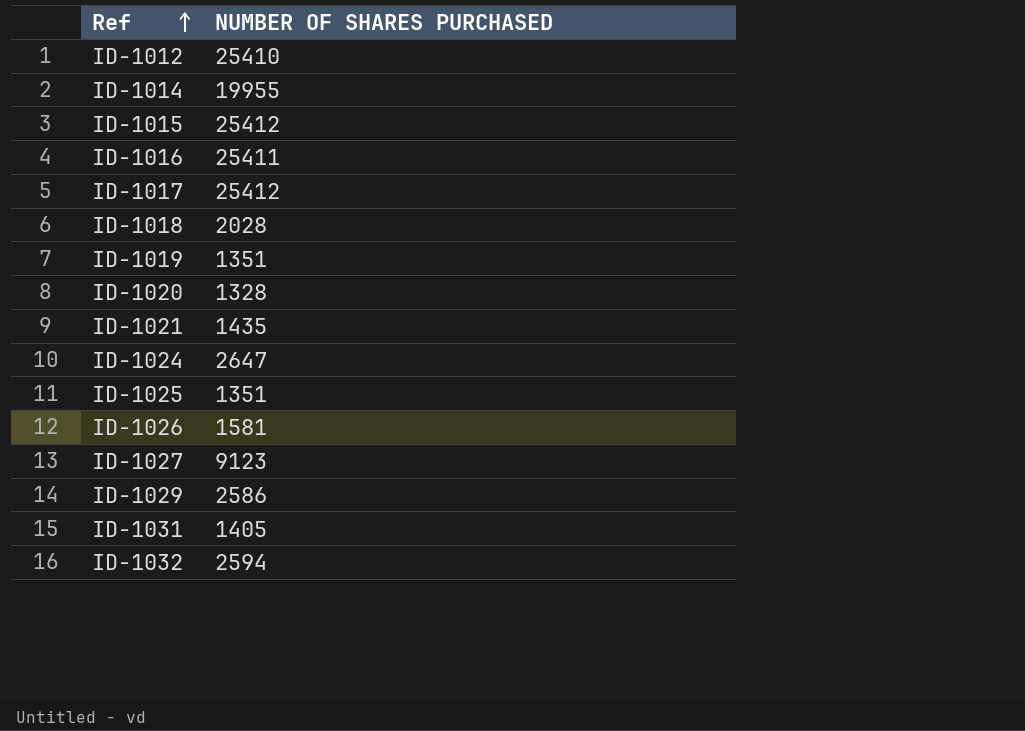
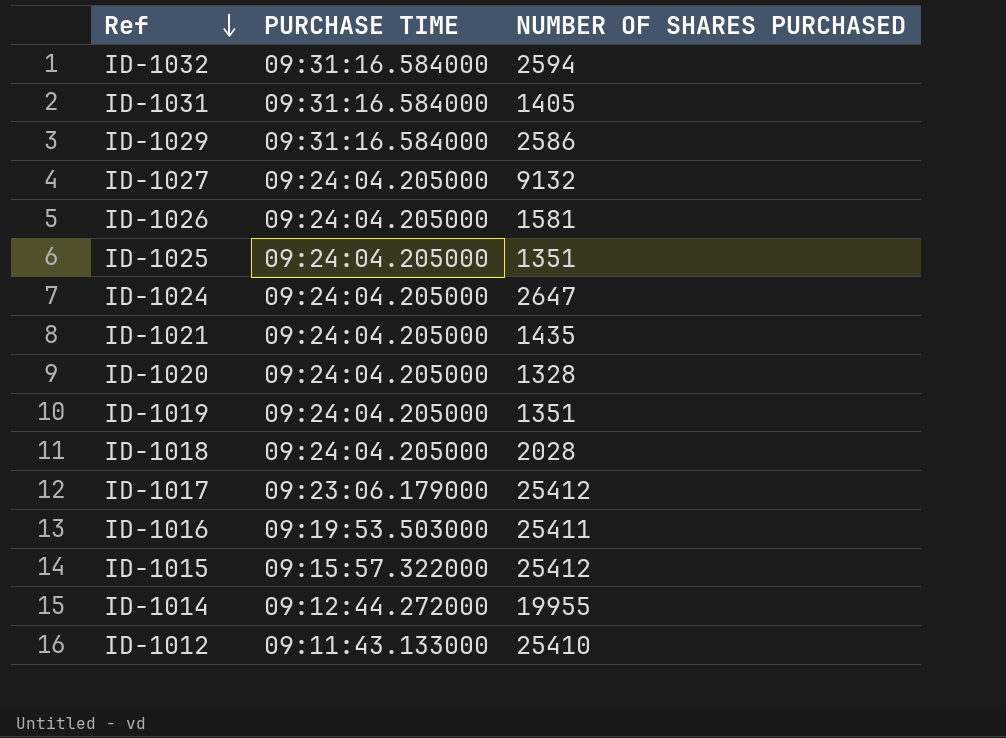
row order: Ref ascending -> Ref descending
column PURCHASE TIME | position: none -> 2
ID-1027 | NUMBER OF SHARES PURCHASED: 9123 -> 9132

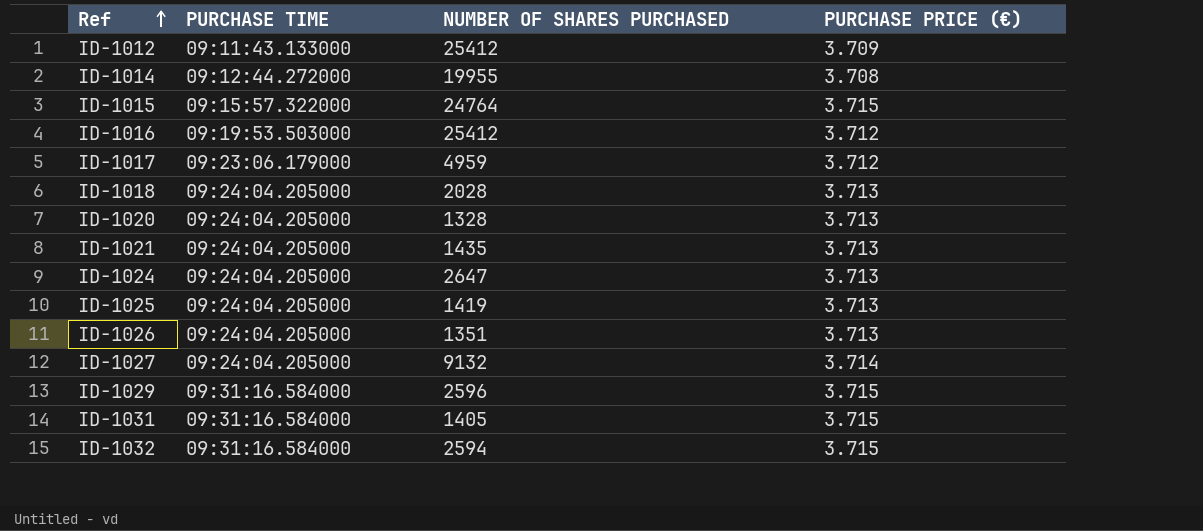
row order: Ref descending -> Ref ascending
column PURCHASE PRICE (€) | position: none -> 4
row ID-1019: 09:24:04.205000 | 1351 -> none
ID-1012 | NUMBER OF SHARES PURCHASED: 25410 -> 25412
ID-1015 | NUMBER OF SHARES PURCHASED: 25412 -> 24764
ID-1016 | NUMBER OF SHARES PURCHASED: 25411 -> 25412
ID-1017 | NUMBER OF SHARES PURCHASED: 25412 -> 4959
ID-1025 | NUMBER OF SHARES PURCHASED: 1351 -> 1419
ID-1026 | NUMBER OF SHARES PURCHASED: 1581 -> 1351
ID-1029 | NUMBER OF SHARES PURCHASED: 2586 -> 2596

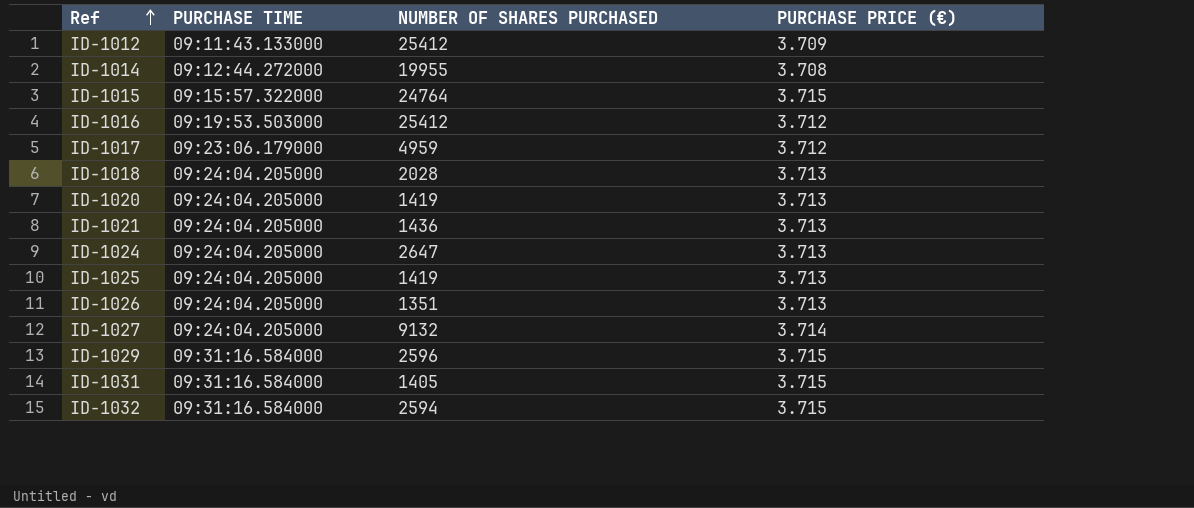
ID-1020 | NUMBER OF SHARES PURCHASED: 1328 -> 1419
ID-1021 | NUMBER OF SHARES PURCHASED: 1435 -> 1436

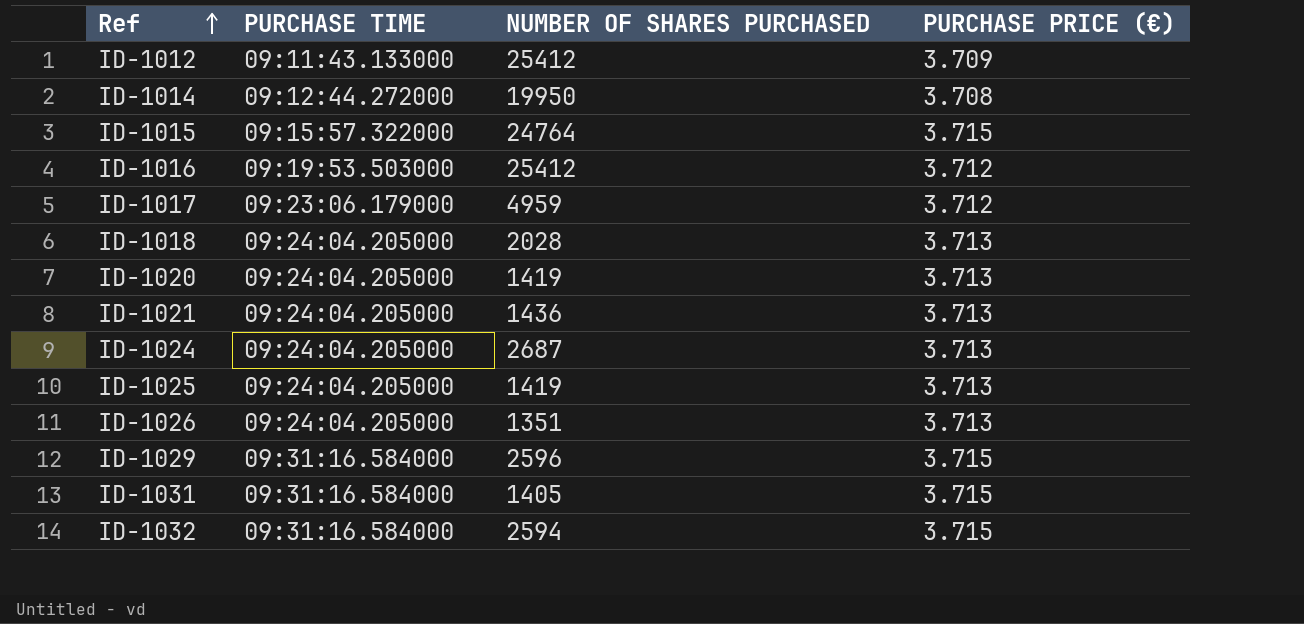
row ID-1027: 09:24:04.205000 | 9132 | 3.714 -> none
ID-1014 | NUMBER OF SHARES PURCHASED: 19955 -> 19950
ID-1024 | NUMBER OF SHARES PURCHASED: 2647 -> 2687

